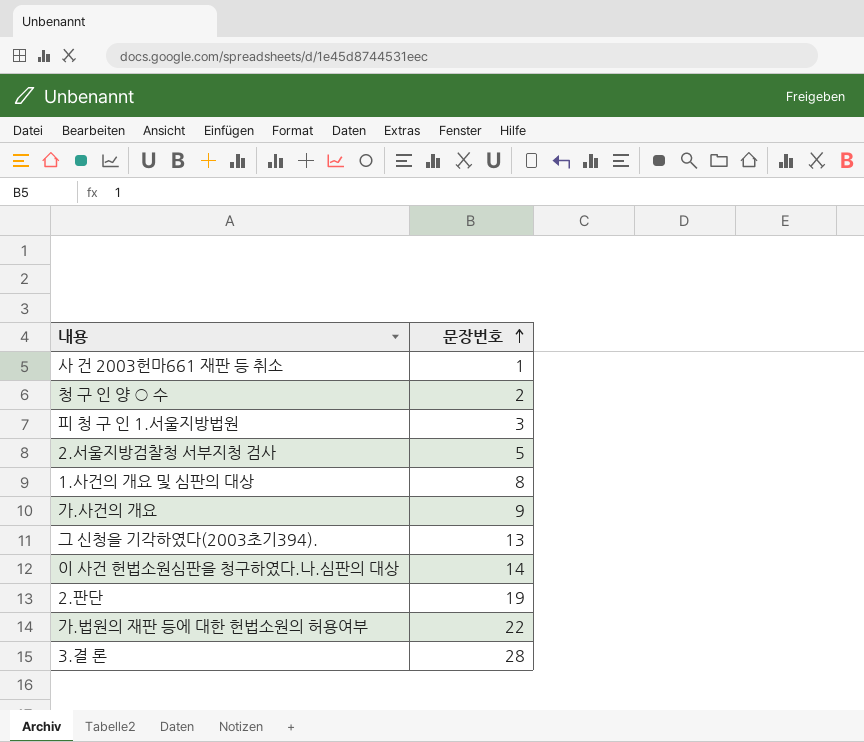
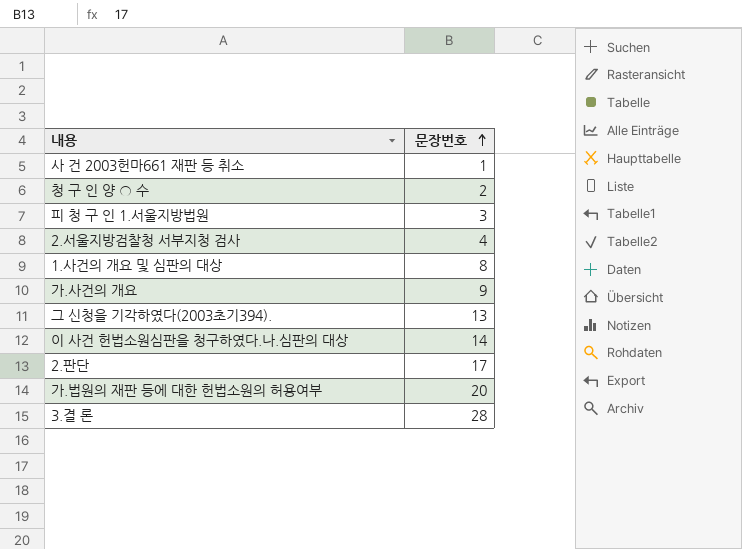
2.서울지방검찰청 서부지청 검사 | 문장번호: 5 -> 4
2.판단 | 문장번호: 19 -> 17
가.법원의 재판 등에 대한 헌법소원의 허용여부 | 문장번호: 22 -> 20

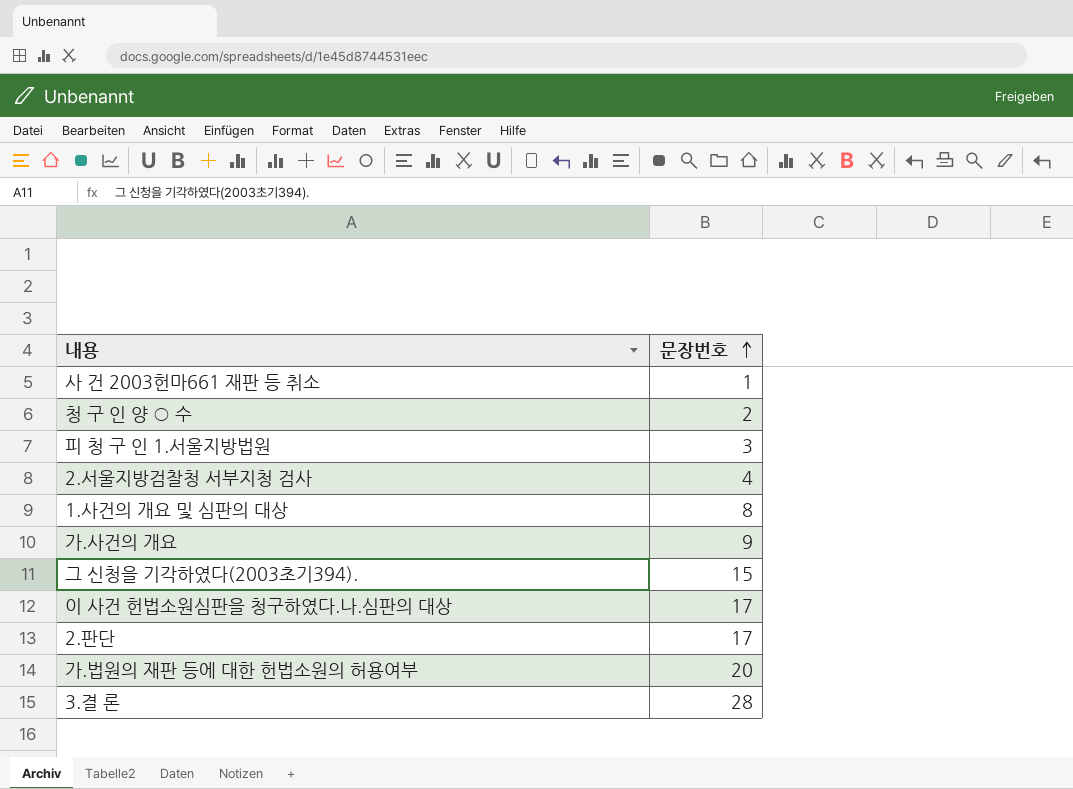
그 신청을 기각하였다(2003초기394). | 문장번호: 13 -> 15
이 사건 헌법소원심판을 청구하였다.나.심판의 대상 | 문장번호: 14 -> 17

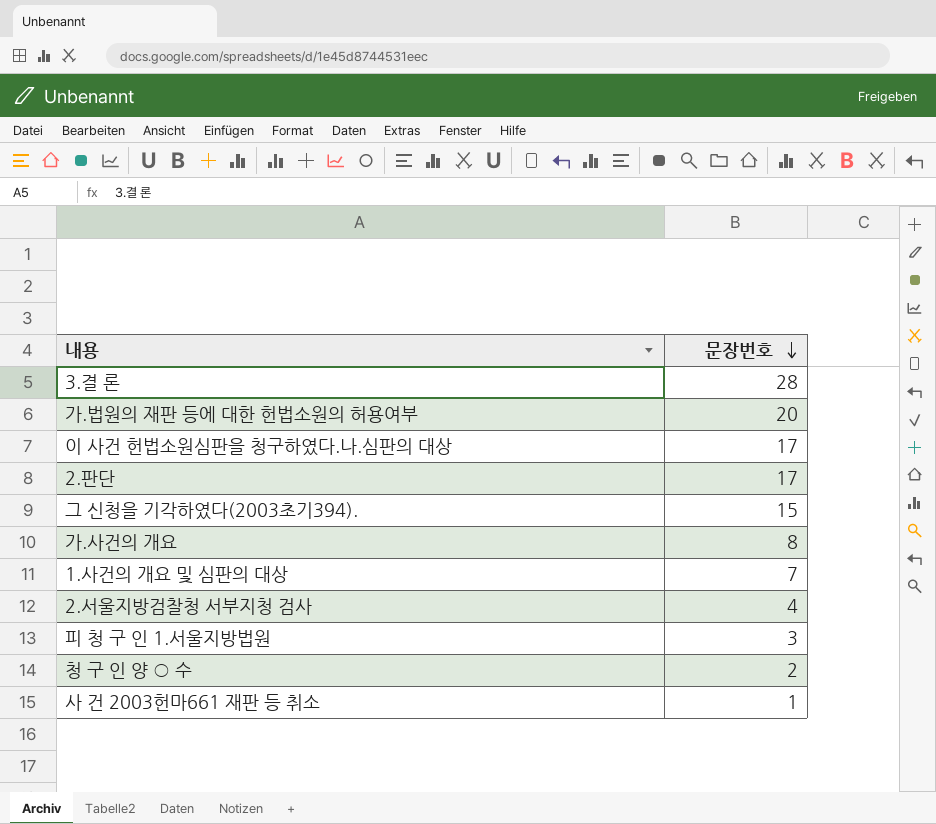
row order: 문장번호 ascending -> 문장번호 descending
가.사건의 개요 | 문장번호: 9 -> 8
1.사건의 개요 및 심판의 대상 | 문장번호: 8 -> 7

